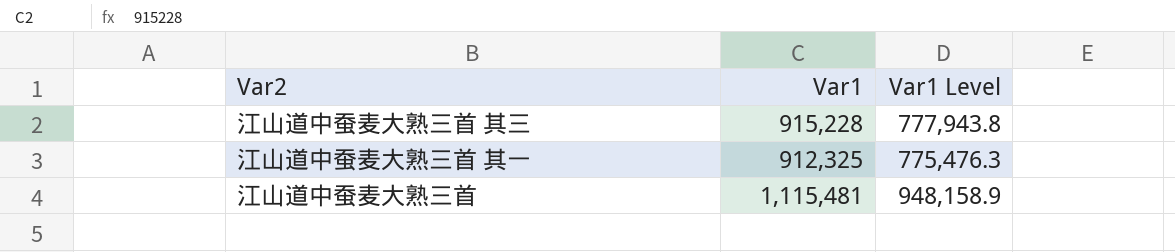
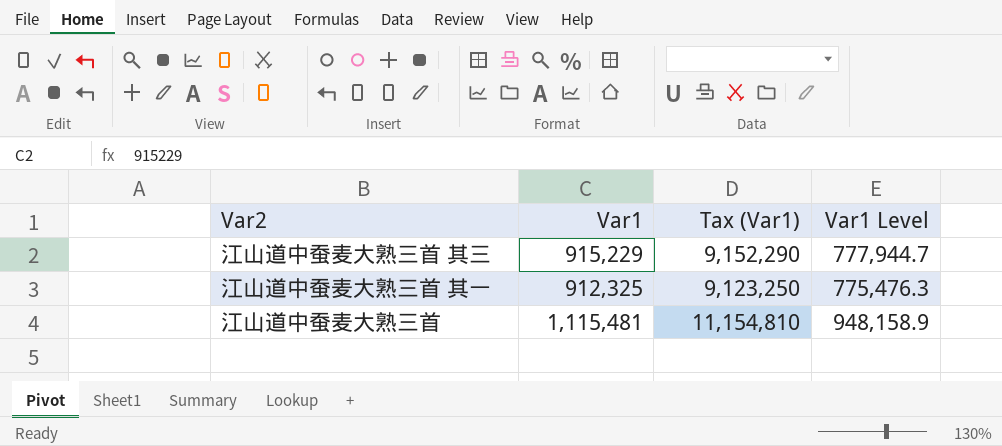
column Tax (Var1) | formula: none -> [Var1] * 10
江山道中蚕麦大熟三首 其三 | Var1: 915,228 -> 915,229
江山道中蚕麦大熟三首 其三 | Var1 Level: 777,943.8 -> 777,944.7

